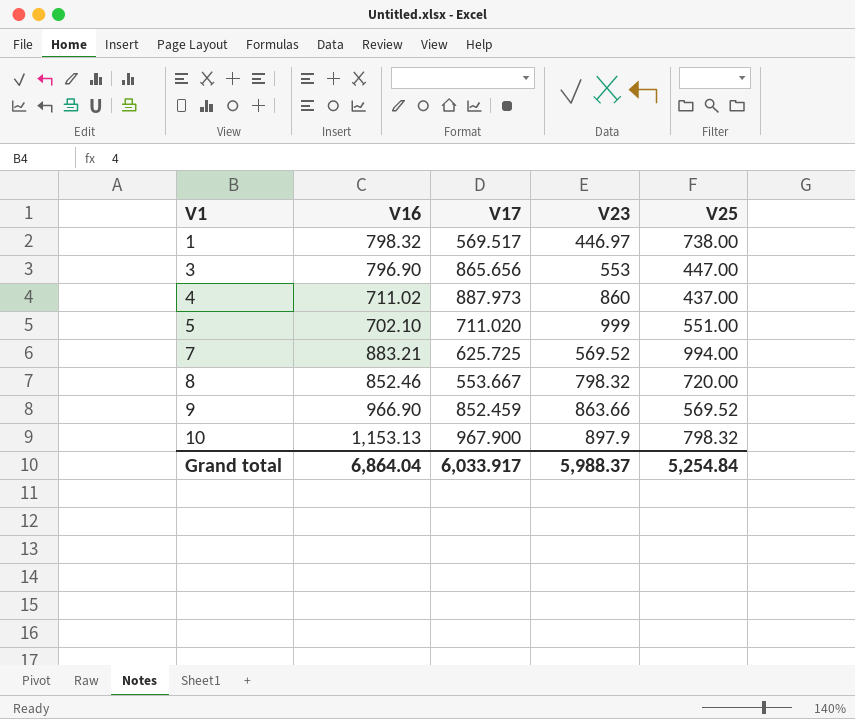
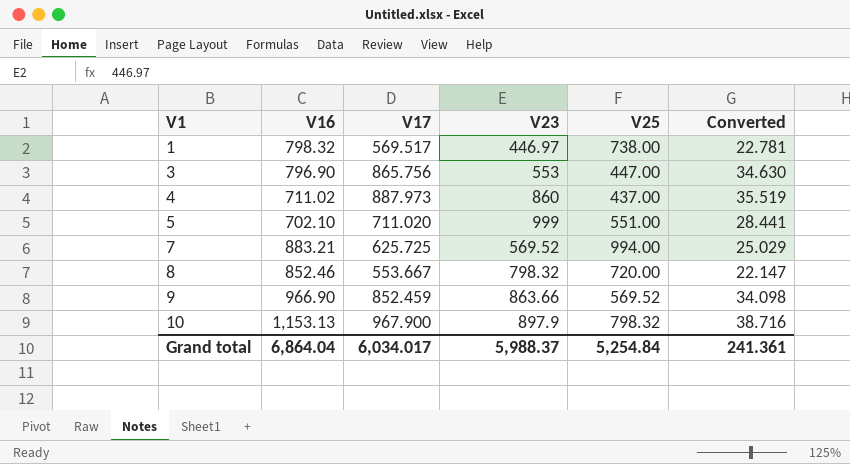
column Converted | formula: none -> [V17] * 0.04
3 | V17: 865.656 -> 865.756
Grand total | V17: 6,033.917 -> 6,034.017

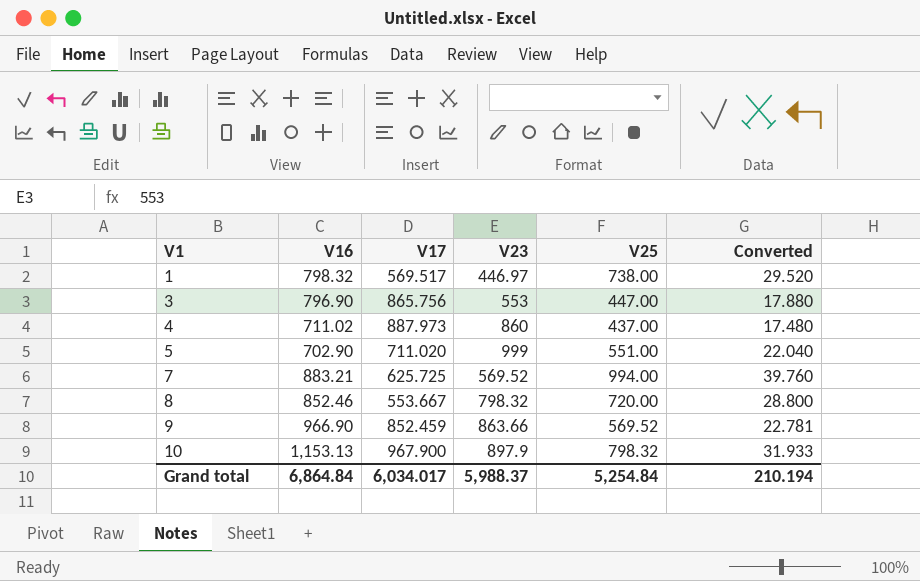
column Converted | formula: [V17] * 0.04 -> [V25] * 0.04
5 | V16: 702.10 -> 702.90
Grand total | V16: 6,864.04 -> 6,864.84
Grand total | Converted: 241.361 -> 210.194

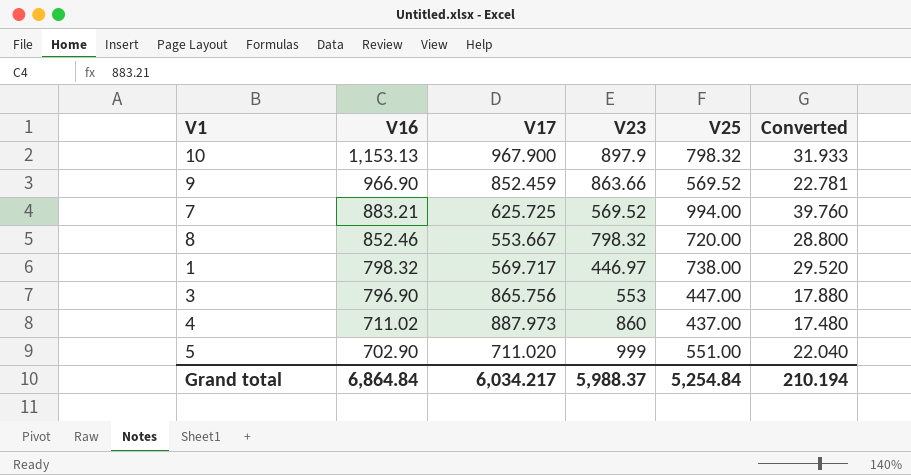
row order: V1 ascending -> V16 descending
1 | V17: 569.517 -> 569.717
Grand total | V17: 6,034.017 -> 6,034.217

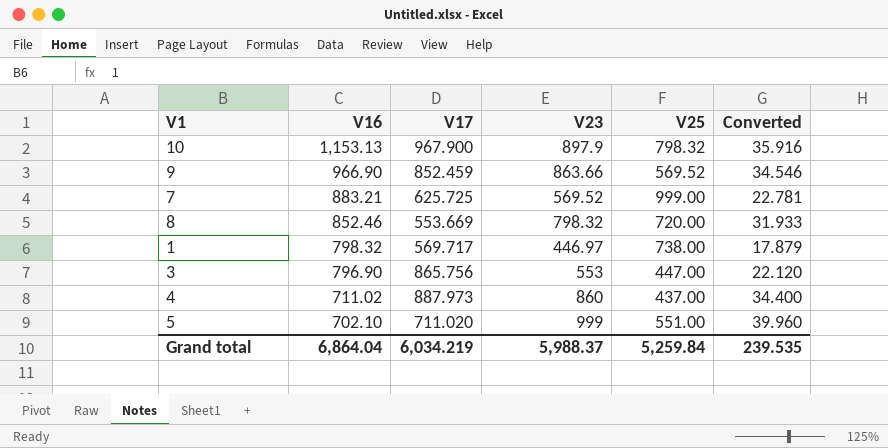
column Converted | formula: [V25] * 0.04 -> [V23] * 0.04
7 | V25: 994.00 -> 999.00
8 | V17: 553.667 -> 553.669
5 | V16: 702.90 -> 702.10
Grand total | V16: 6,864.84 -> 6,864.04
Grand total | V17: 6,034.217 -> 6,034.219
Grand total | V25: 5,254.84 -> 5,259.84
Grand total | Converted: 210.194 -> 239.535

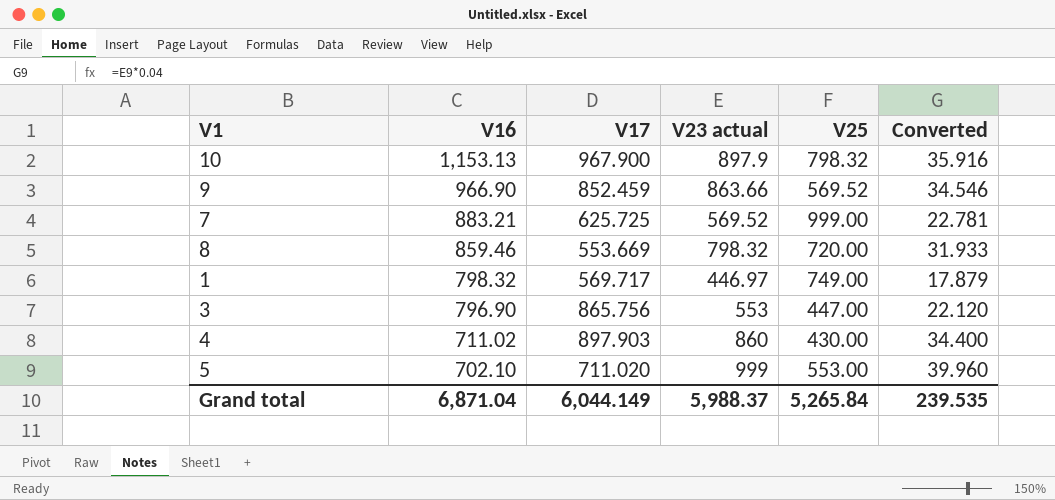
column name: V23 -> V23 actual
8 | V16: 852.46 -> 859.46
1 | V25: 738.00 -> 749.00
4 | V17: 887.973 -> 897.903
4 | V25: 437.00 -> 430.00
5 | V25: 551.00 -> 553.00
Grand total | V16: 6,864.04 -> 6,871.04
Grand total | V17: 6,034.219 -> 6,044.149
Grand total | V25: 5,259.84 -> 5,265.84

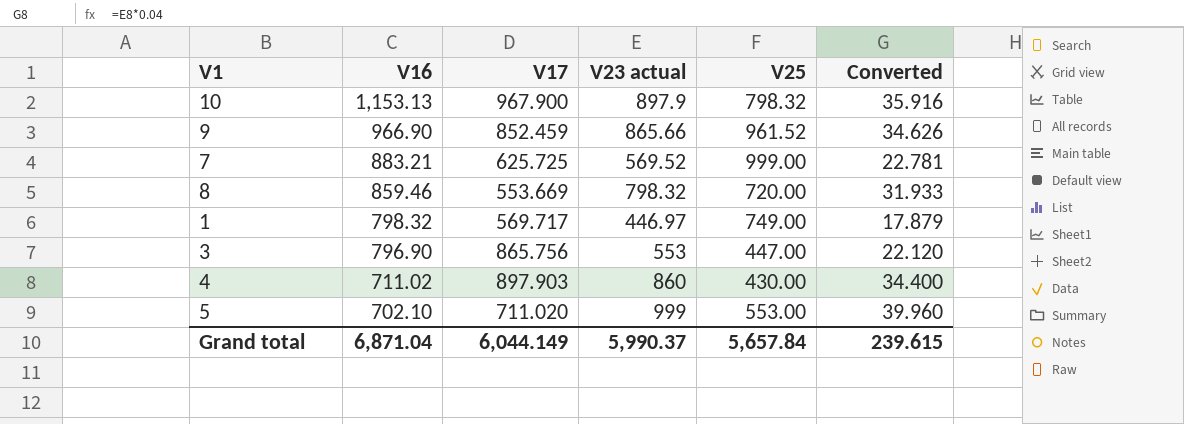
9 | V23 actual: 863.66 -> 865.66
9 | V25: 569.52 -> 961.52
9 | Converted: 34.546 -> 34.626
Grand total | V23 actual: 5,988.37 -> 5,990.37
Grand total | V25: 5,265.84 -> 5,657.84
Grand total | Converted: 239.535 -> 239.615

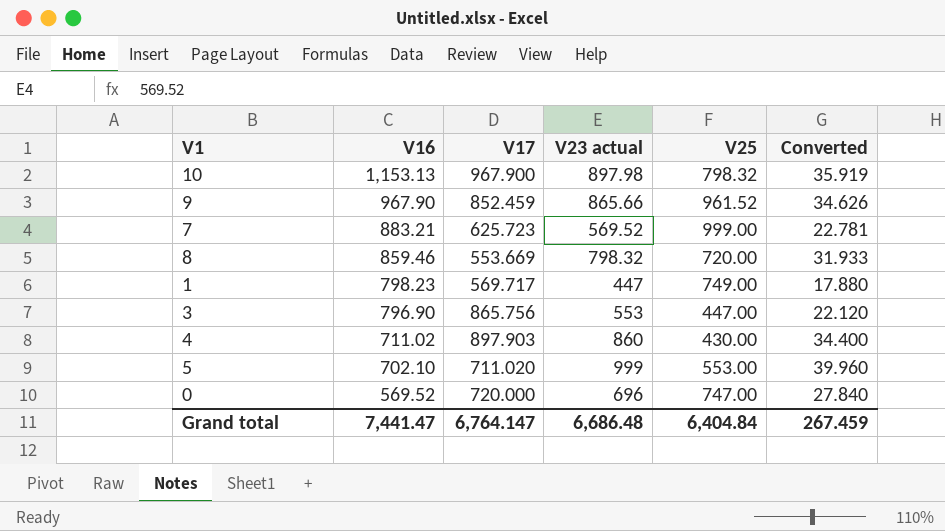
10 | V23 actual: 897.9 -> 897.98
10 | Converted: 35.916 -> 35.919
9 | V16: 966.90 -> 967.90
7 | V17: 625.725 -> 625.723
1 | V16: 798.32 -> 798.23
1 | V23 actual: 446.97 -> 447
1 | Converted: 17.879 -> 17.880
row 0: none -> 569.52 | 720.000 | 696 | 747.00 | 27.840
Grand total | V16: 6,871.04 -> 7,441.47
Grand total | V17: 6,044.149 -> 6,764.147
Grand total | V23 actual: 5,990.37 -> 6,686.48
Grand total | V25: 5,657.84 -> 6,404.84
Grand total | Converted: 239.615 -> 267.459

